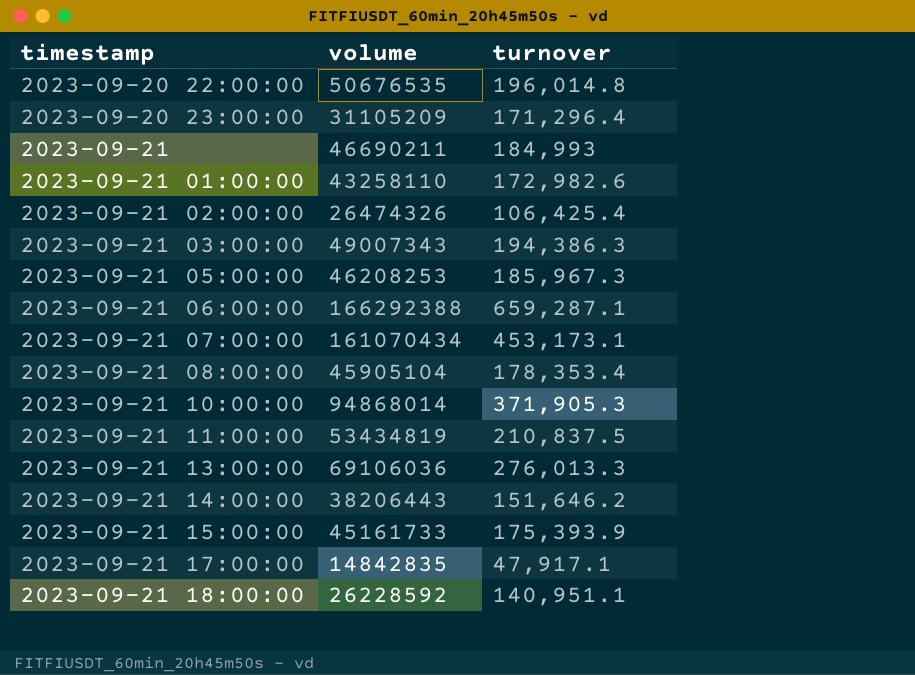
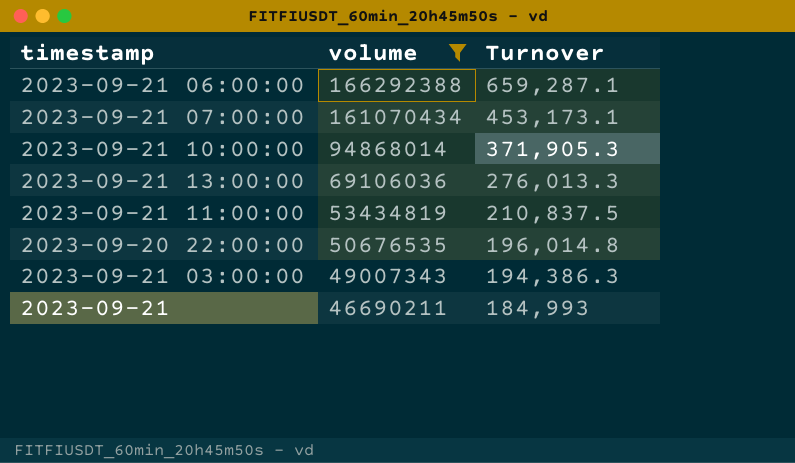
filter: none -> volume >= 46690211
row order: timestamp ascending -> volume descending
column name: turnover -> Turnover

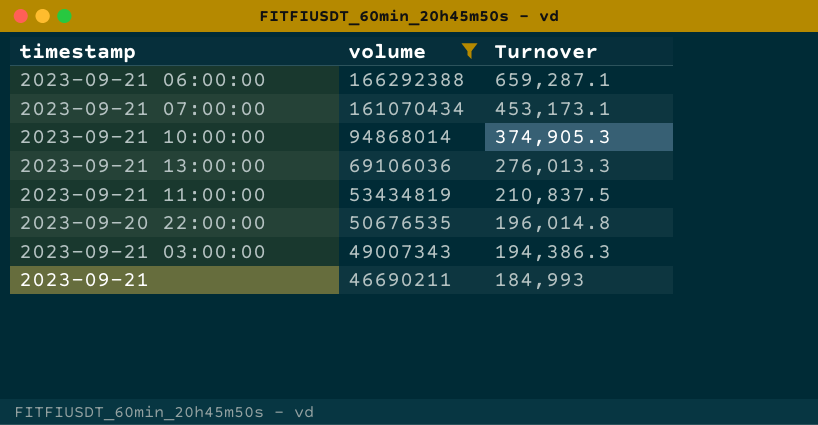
2023-09-21 10:00:00 | Turnover: 371,905.3 -> 374,905.3

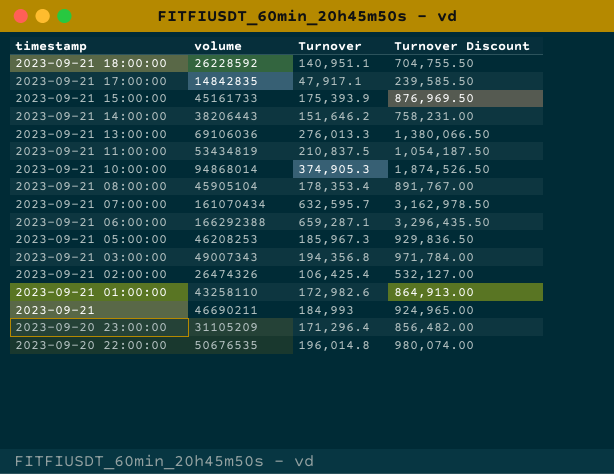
filter: volume >= 46690211 -> none
row order: volume descending -> timestamp descending
column Turnover Discount | formula: none -> [Turnover] * 5
2023-09-21 07:00:00 | Turnover: 453,173.1 -> 632,595.7
2023-09-21 03:00:00 | Turnover: 194,386.3 -> 194,356.8

